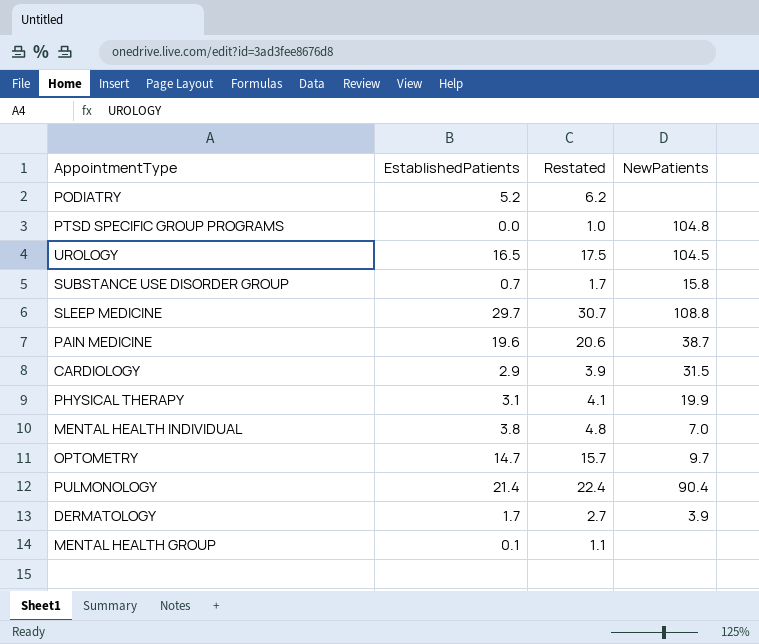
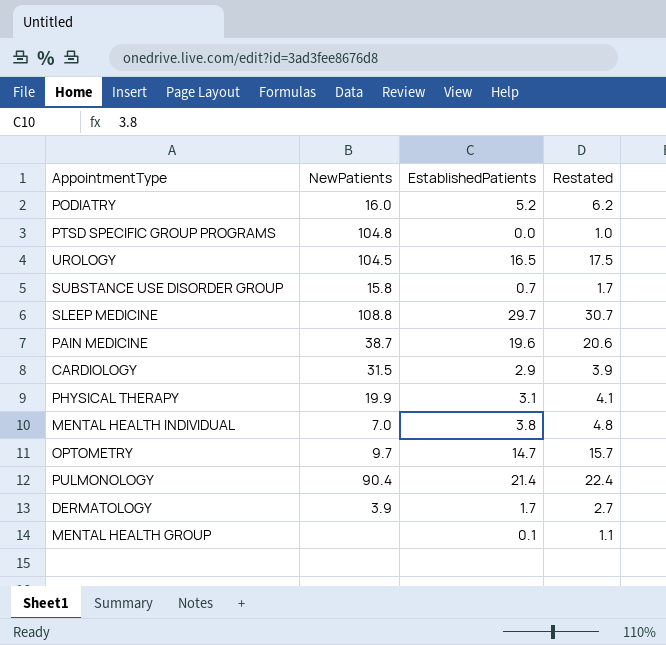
column NewPatients | position: 4 -> 2
PODIATRY | NewPatients: none -> 16.0

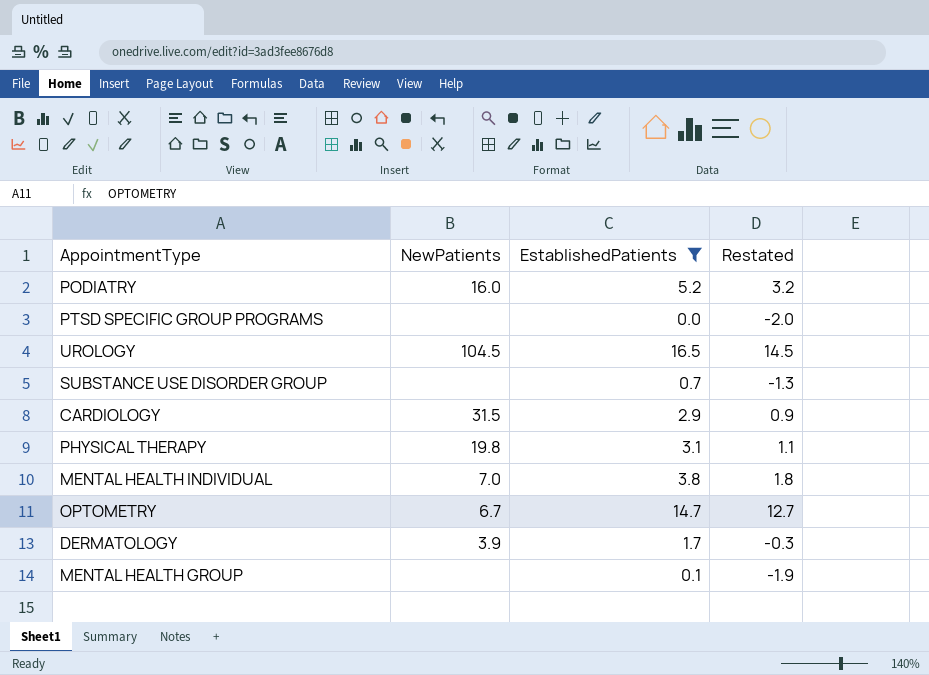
filter: none -> EstablishedPatients <= 16.5
column Restated | formula: [EstablishedPatients] + 1 -> [EstablishedPatients] - 2
PTSD SPECIFIC GROUP PROGRAMS | NewPatients: 104.8 -> none
SUBSTANCE USE DISORDER GROUP | NewPatients: 15.8 -> none
PHYSICAL THERAPY | NewPatients: 19.9 -> 19.8
OPTOMETRY | NewPatients: 9.7 -> 6.7

